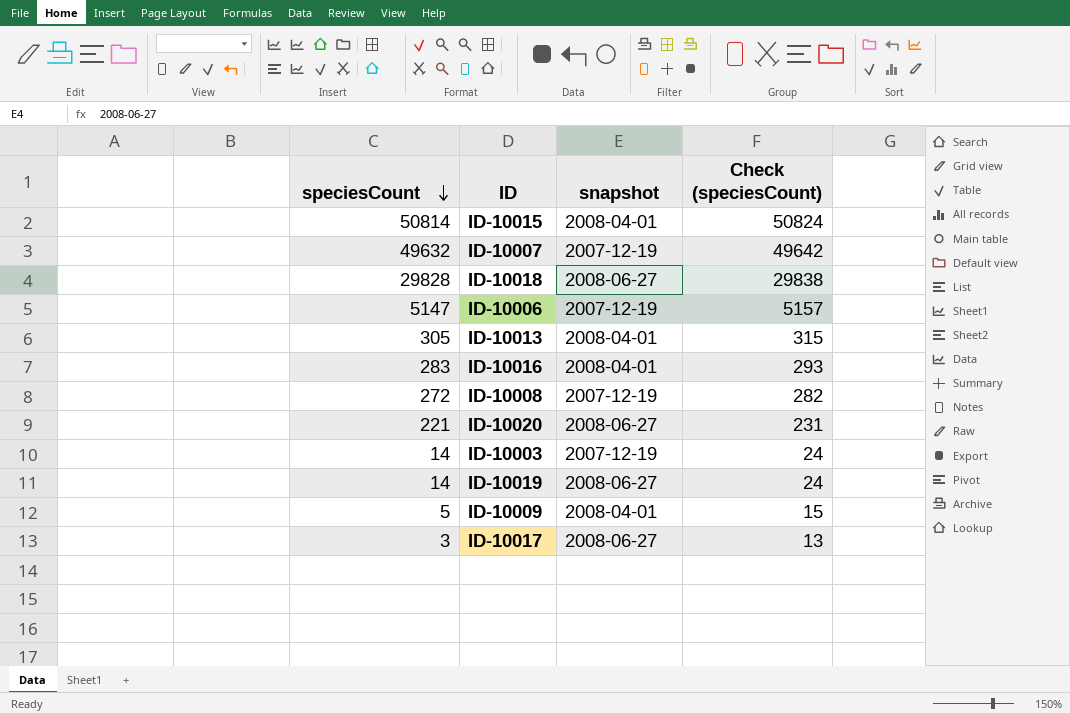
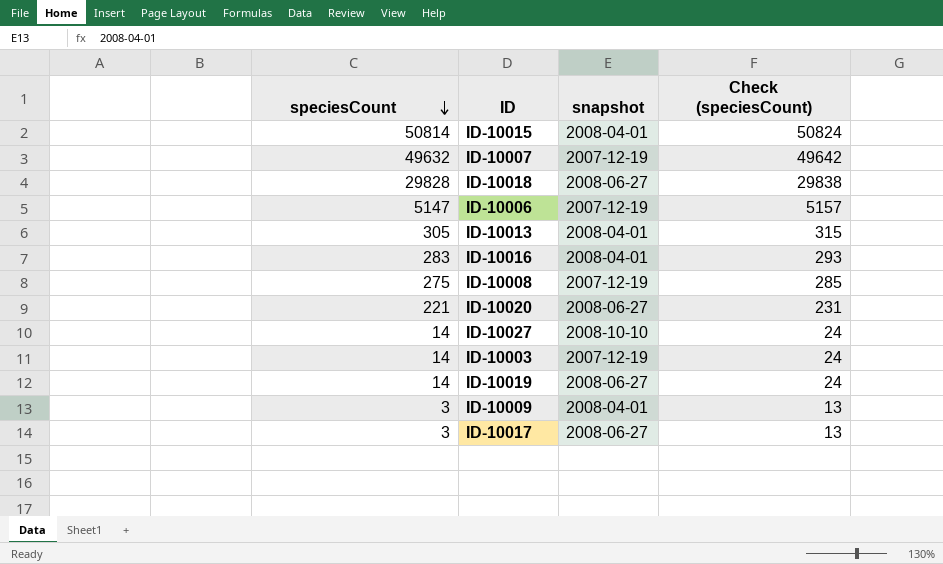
ID-10008 | speciesCount: 272 -> 275
ID-10008 | Check (speciesCount): 282 -> 285
row ID-10027: none -> 14 | 2008-10-10 | 24
ID-10009 | speciesCount: 5 -> 3
ID-10009 | Check (speciesCount): 15 -> 13

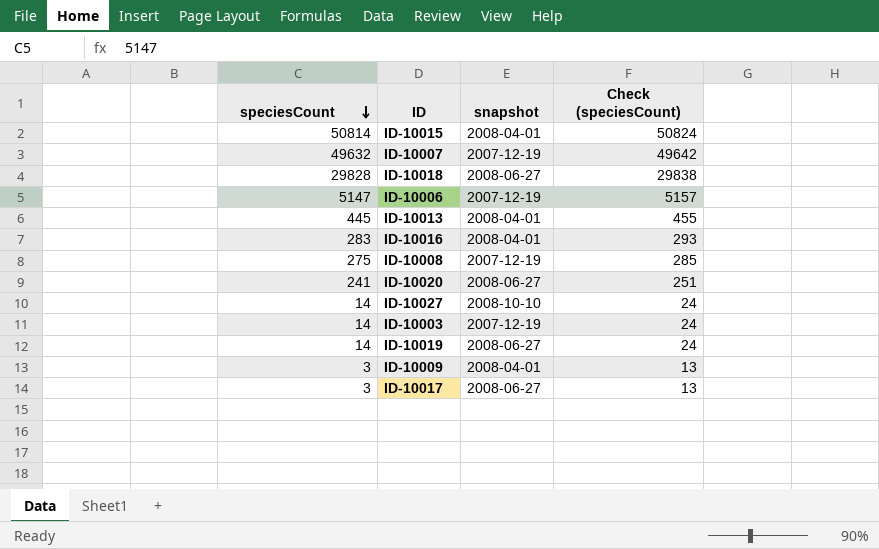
ID-10013 | speciesCount: 305 -> 445
ID-10013 | Check (speciesCount): 315 -> 455
ID-10020 | speciesCount: 221 -> 241
ID-10020 | Check (speciesCount): 231 -> 251

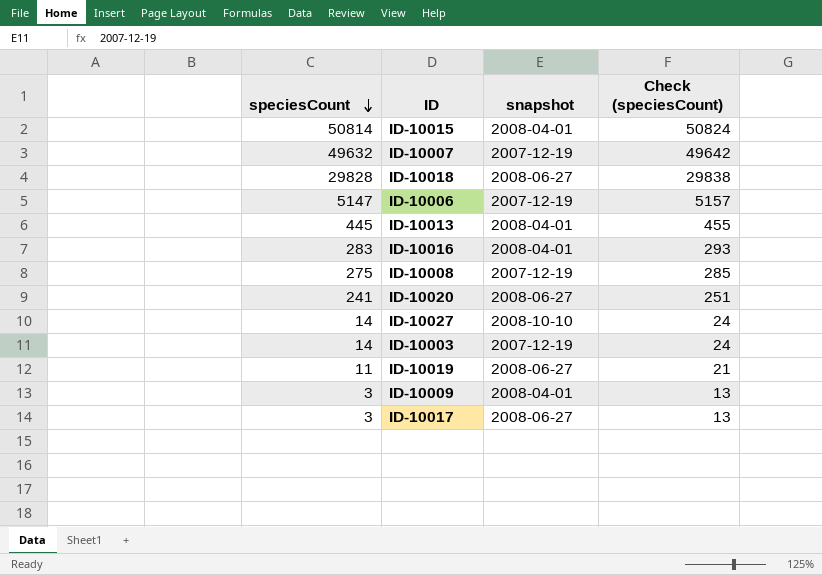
ID-10019 | speciesCount: 14 -> 11
ID-10019 | Check (speciesCount): 24 -> 21

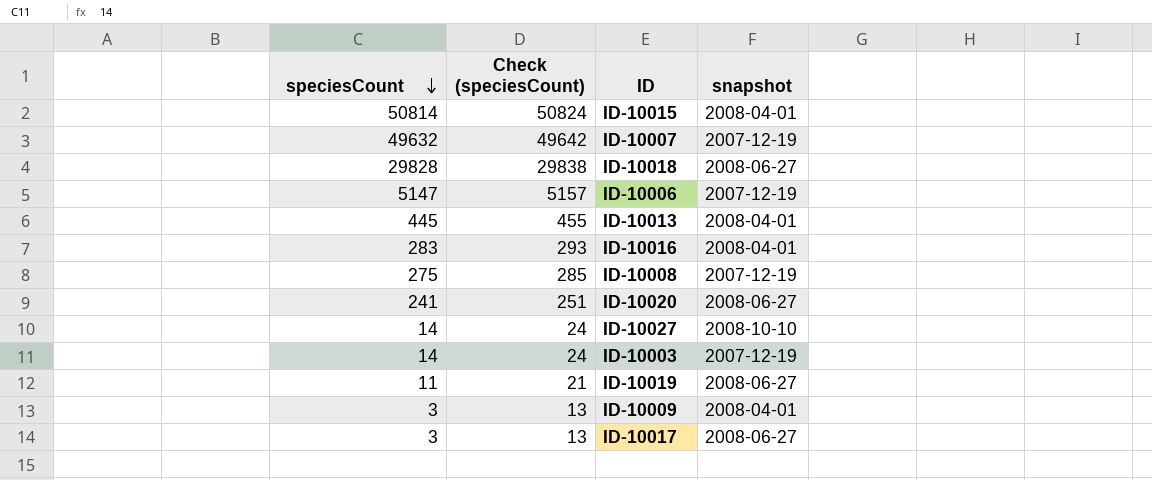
column Check (speciesCount) | position: 4 -> 2

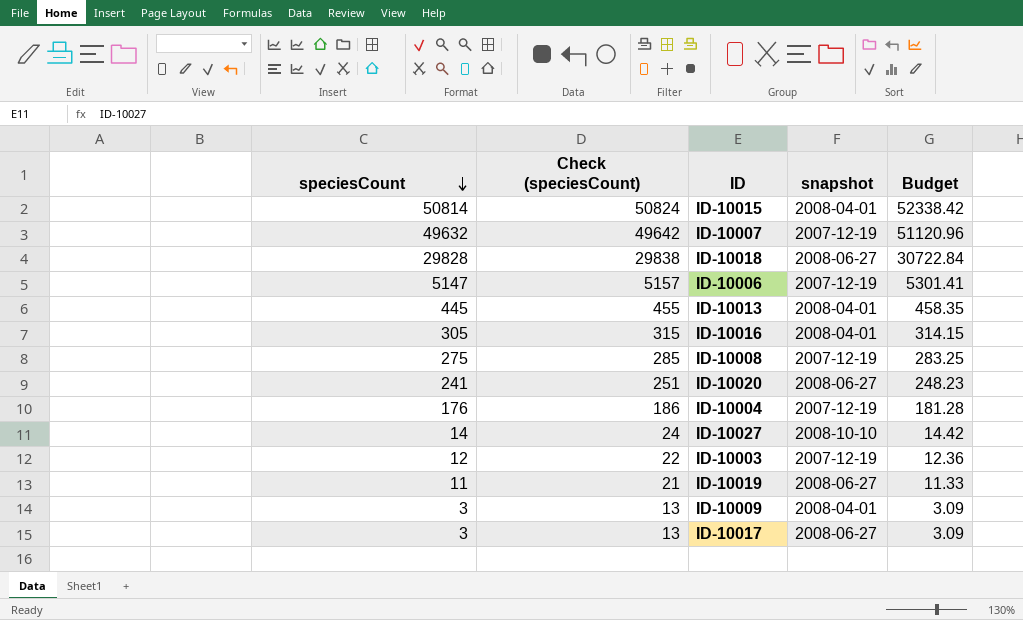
column Budget | formula: none -> [speciesCount] * 1.03
ID-10016 | speciesCount: 283 -> 305
ID-10016 | Check (speciesCount): 293 -> 315
row ID-10004: none -> 176 | 186 | 2007-12-19 | 181.28
ID-10003 | speciesCount: 14 -> 12
ID-10003 | Check (speciesCount): 24 -> 22

